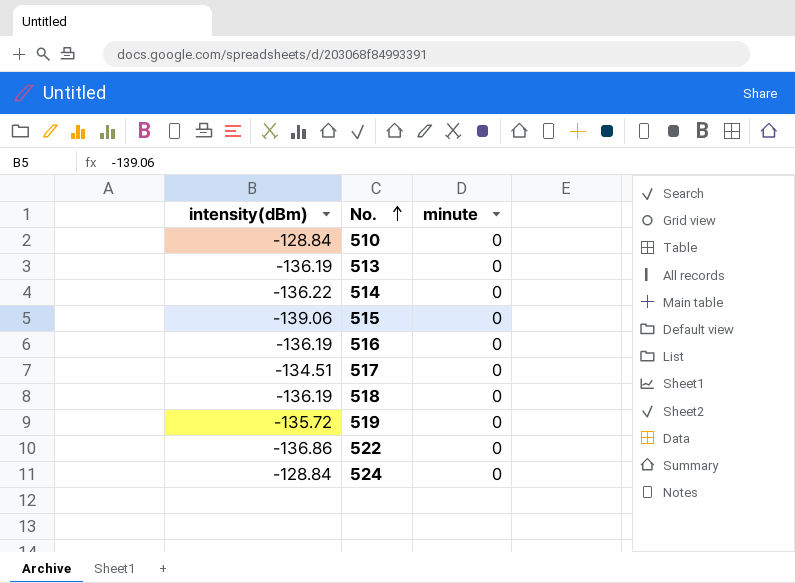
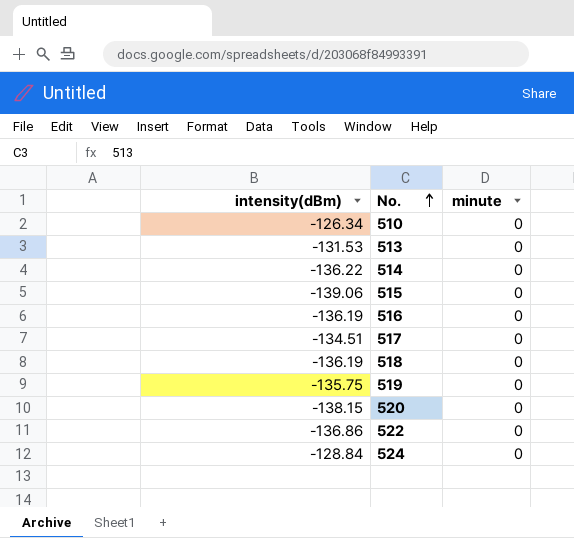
510 | intensity(dBm): -128.84 -> -126.34
513 | intensity(dBm): -136.19 -> -131.53
519 | intensity(dBm): -135.72 -> -135.75
row 520: none -> -138.15 | 0

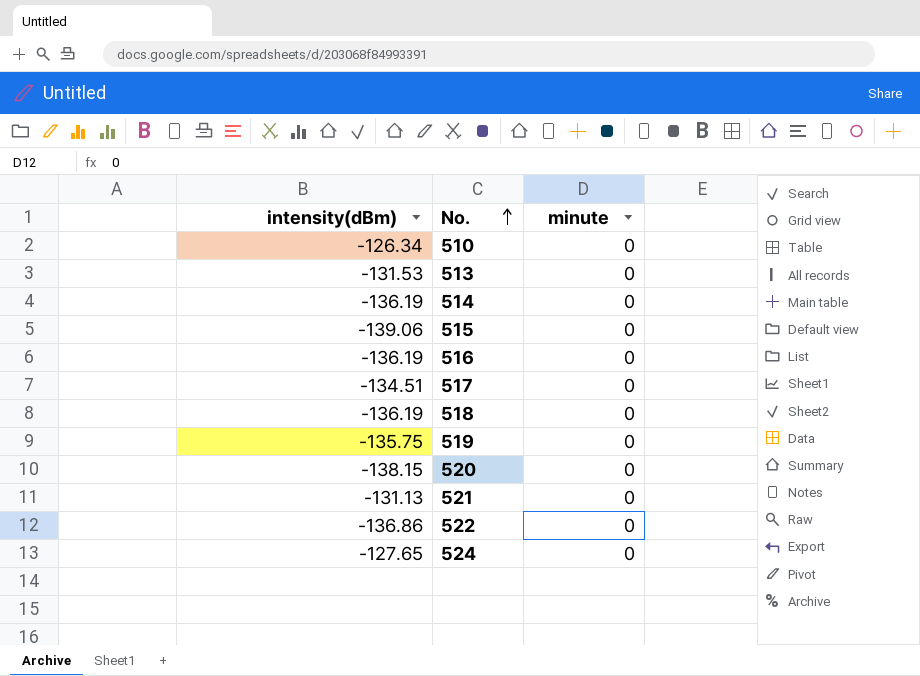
514 | intensity(dBm): -136.22 -> -136.19
row 521: none -> -131.13 | 0
524 | intensity(dBm): -128.84 -> -127.65

